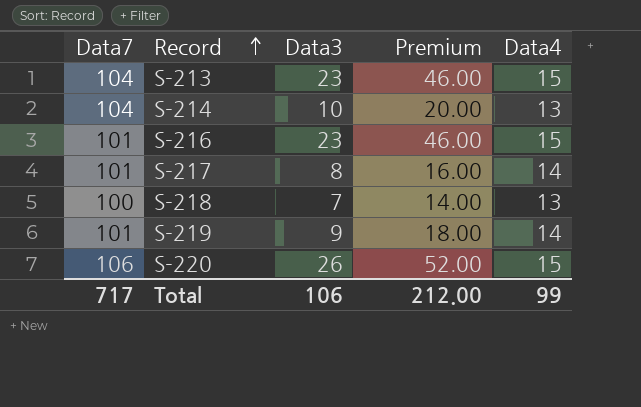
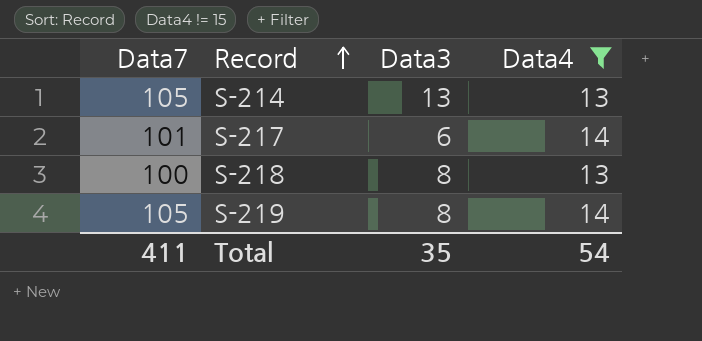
filter: none -> Data4 != 15
column Premium | formula: [Data3] * 2 -> none
S-214 | Data7: 104 -> 105
S-214 | Data3: 10 -> 13
S-217 | Data3: 8 -> 6
S-218 | Data3: 7 -> 8
S-219 | Data7: 101 -> 105
S-219 | Data3: 9 -> 8
Total | Data7: 717 -> 411
Total | Data3: 106 -> 35
Total | Data4: 99 -> 54

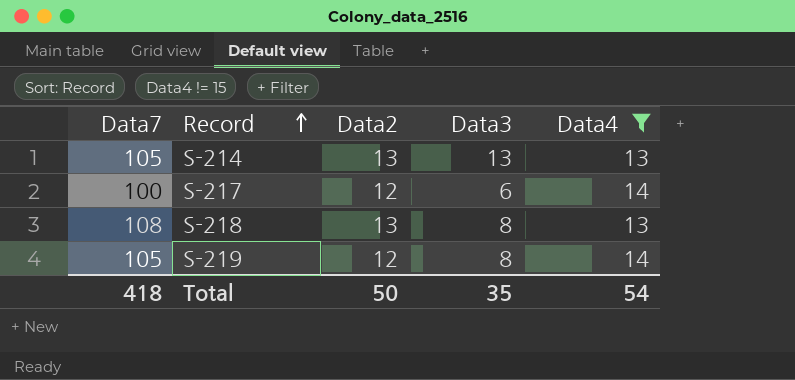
column Data2 | position: none -> 3
S-217 | Data7: 101 -> 100
S-218 | Data7: 100 -> 108
Total | Data7: 411 -> 418

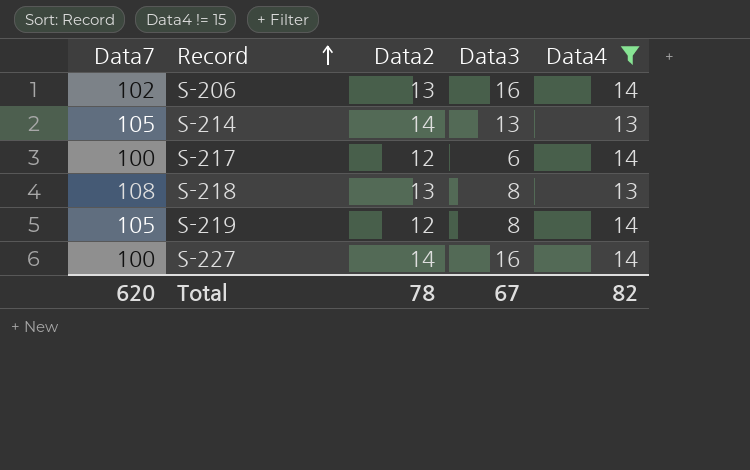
row S-206: none -> 102 | 13 | 16 | 14
S-214 | Data2: 13 -> 14
row S-227: none -> 100 | 14 | 16 | 14
Total | Data7: 418 -> 620
Total | Data2: 50 -> 78
Total | Data3: 35 -> 67
Total | Data4: 54 -> 82

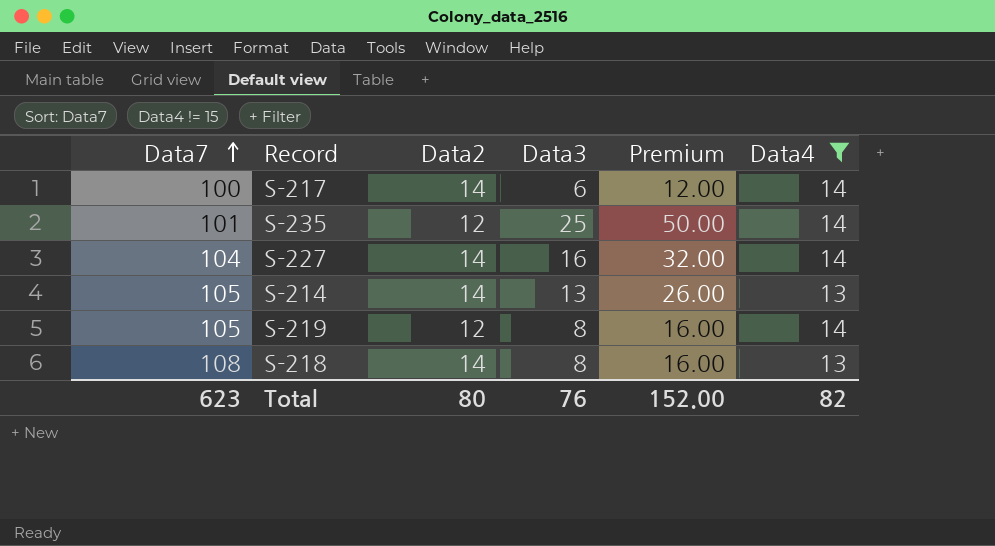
row order: Record ascending -> Data7 ascending
column Premium | formula: none -> [Data3] * 2
row S-206: 102 | 13 | 16 | 14 -> none
S-217 | Data2: 12 -> 14
row S-235: none -> 101 | 12 | 25 | 50.00 | 14
S-227 | Data7: 100 -> 104
S-218 | Data2: 13 -> 14
Total | Data7: 620 -> 623
Total | Data2: 78 -> 80
Total | Data3: 67 -> 76

